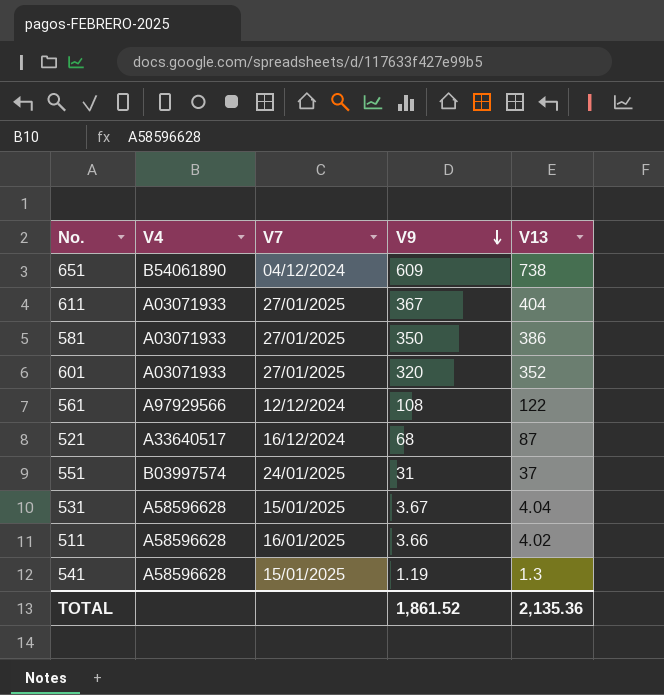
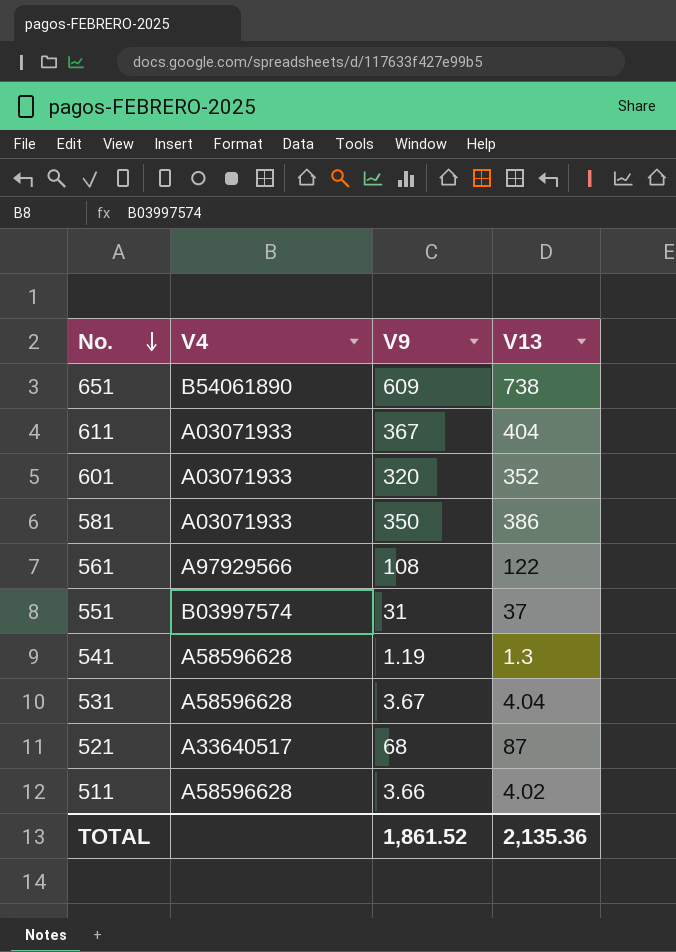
row order: V9 descending -> No. descending
column V7 | position: 3 -> none

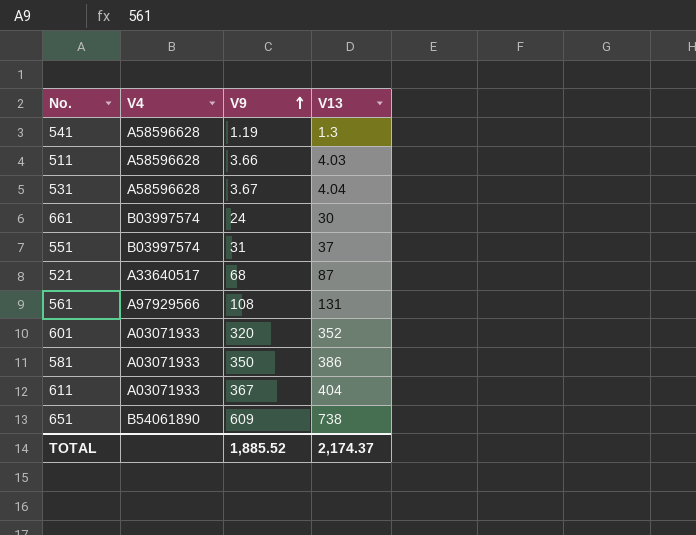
row order: No. descending -> V9 ascending
511 | V13: 4.02 -> 4.03
row 661: none -> B03997574 | 24 | 30
561 | V13: 122 -> 131
TOTAL | V9: 1,861.52 -> 1,885.52
TOTAL | V13: 2,135.36 -> 2,174.37

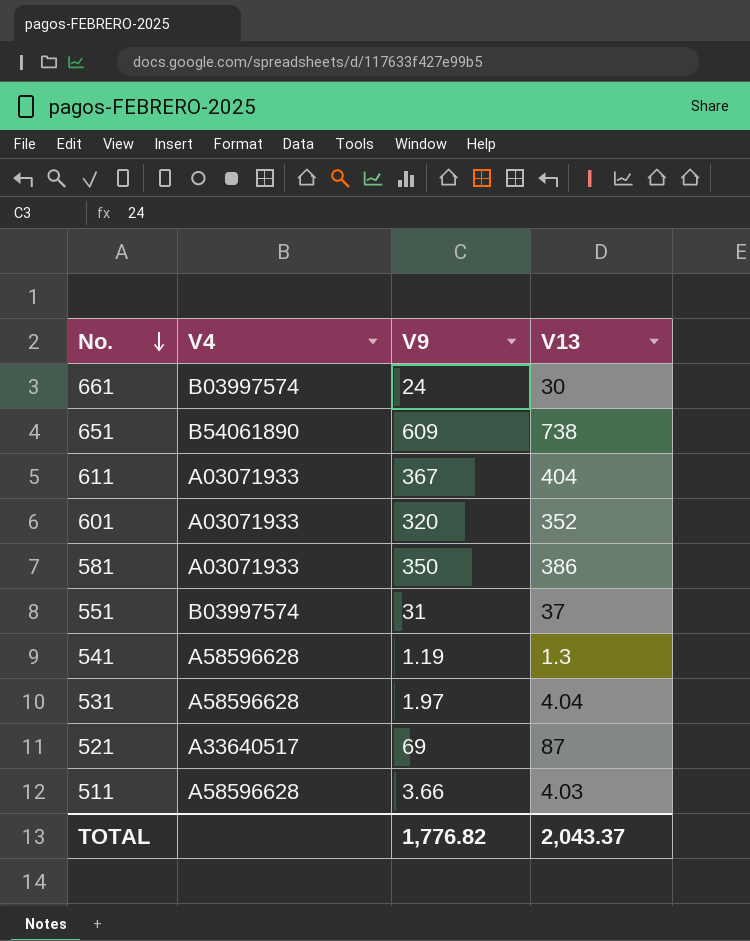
row order: V9 ascending -> No. descending
row 561: A97929566 | 108 | 131 -> none
531 | V9: 3.67 -> 1.97
521 | V9: 68 -> 69
TOTAL | V9: 1,885.52 -> 1,776.82
TOTAL | V13: 2,174.37 -> 2,043.37

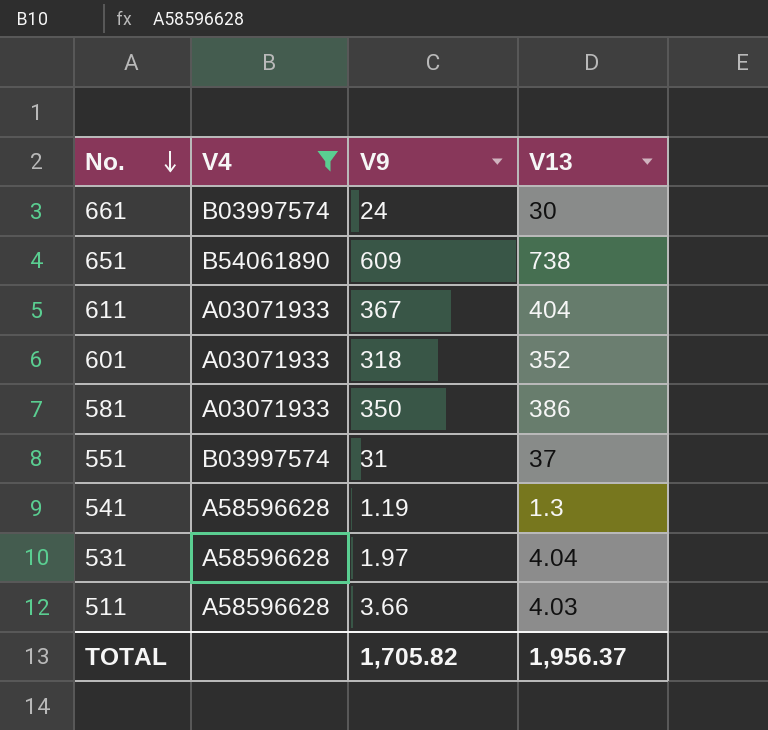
filter: none -> V4 != A33640517
601 | V9: 320 -> 318
TOTAL | V9: 1,776.82 -> 1,705.82
TOTAL | V13: 2,043.37 -> 1,956.37

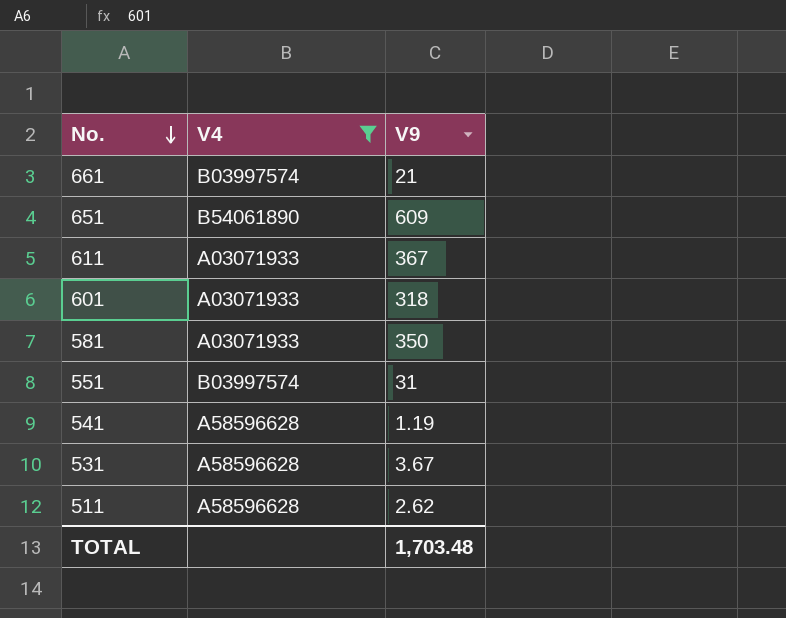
column V13 | position: 4 -> none
661 | V9: 24 -> 21
531 | V9: 1.97 -> 3.67
511 | V9: 3.66 -> 2.62
TOTAL | V9: 1,705.82 -> 1,703.48

